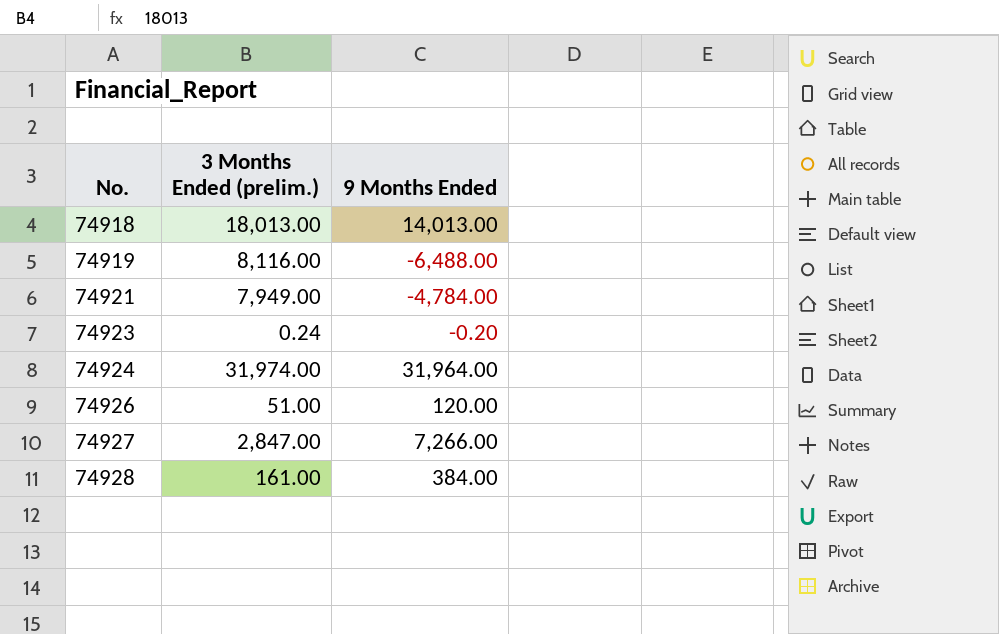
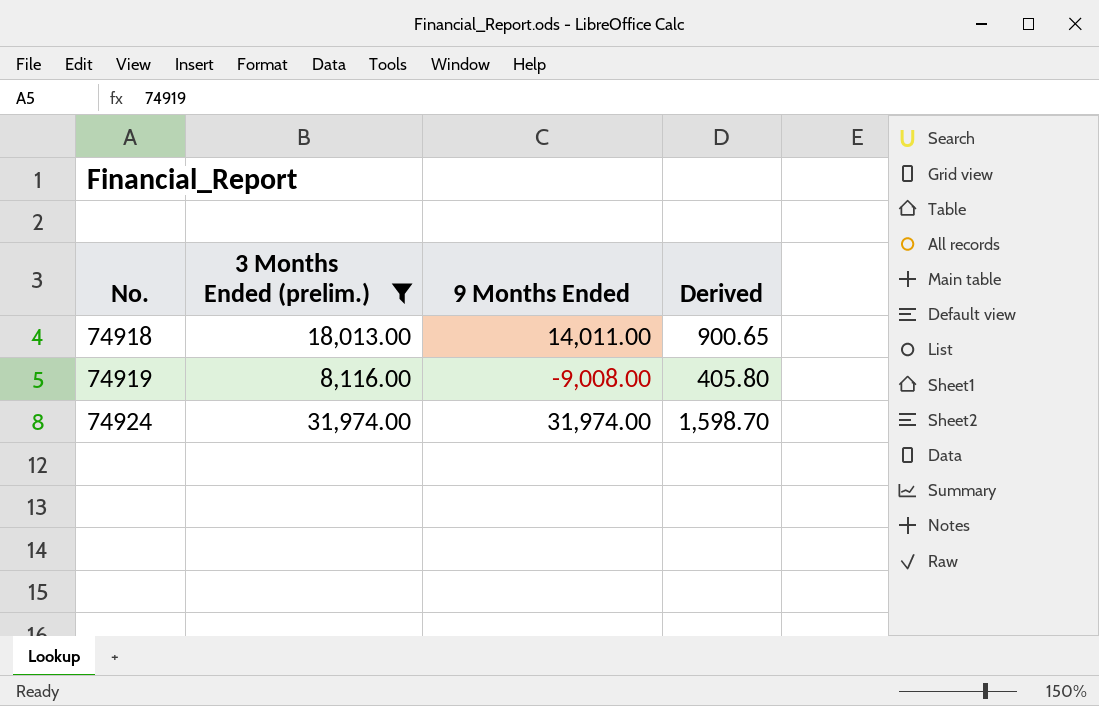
filter: none -> 3 Months Ended (prelim.) >= 8,116.00
column Derived | formula: none -> [3 Months Ended (prelim.)] * 0.05
74918 | 9 Months Ended: 14,013.00 -> 14,011.00
74919 | 9 Months Ended: -6,488.00 -> -9,008.00
74924 | 9 Months Ended: 31,964.00 -> 31,974.00

